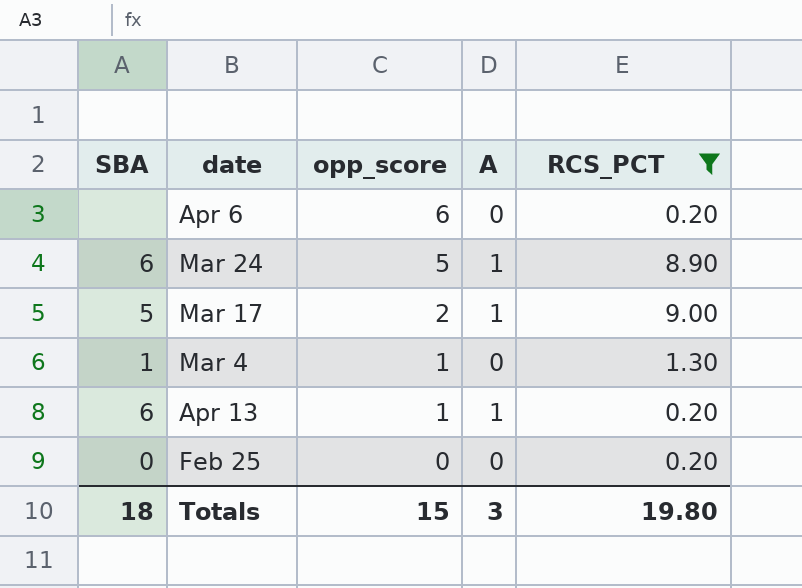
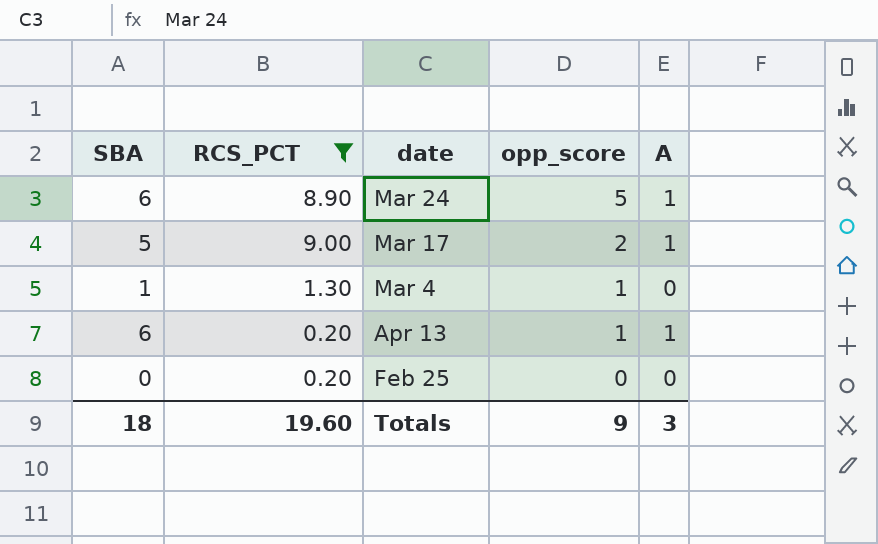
column RCS_PCT | position: 5 -> 2
row Apr 6: none | 6 | 0 | 0.20 -> none
Totals | RCS_PCT: 19.80 -> 19.60
Totals | opp_score: 15 -> 9

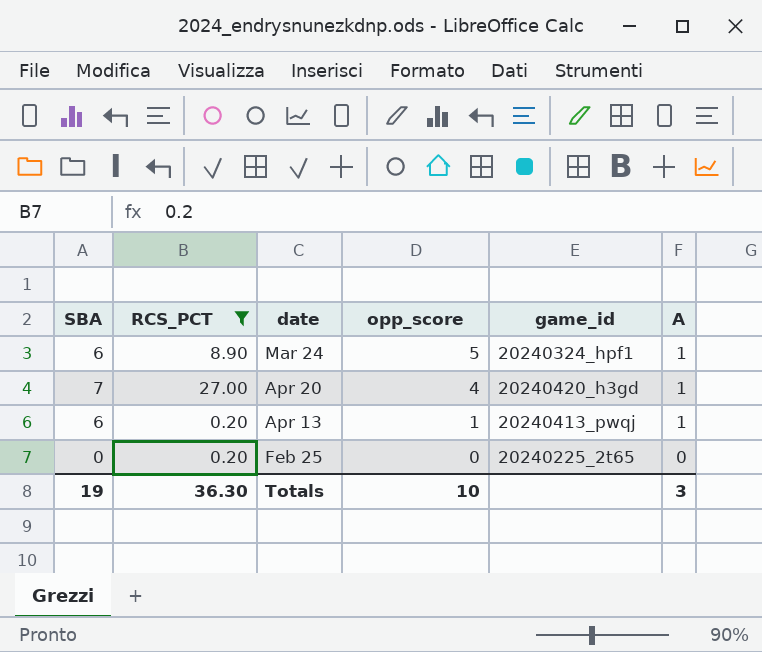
column game_id | position: none -> 5
row Mar 17: 5 | 9.00 | 2 | 1 -> none
row Mar 4: 1 | 1.30 | 1 | 0 -> none
row Apr 20: none -> 7 | 27.00 | 4 | 20240420_h3gd | 1
Totals | SBA: 18 -> 19
Totals | RCS_PCT: 19.60 -> 36.30
Totals | opp_score: 9 -> 10

